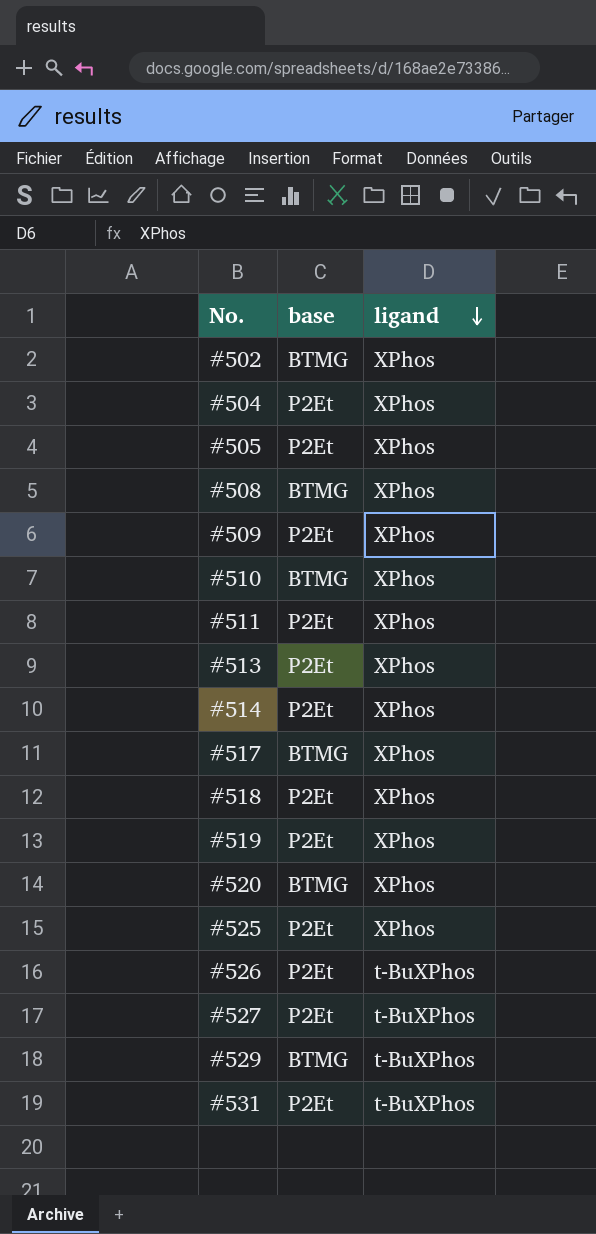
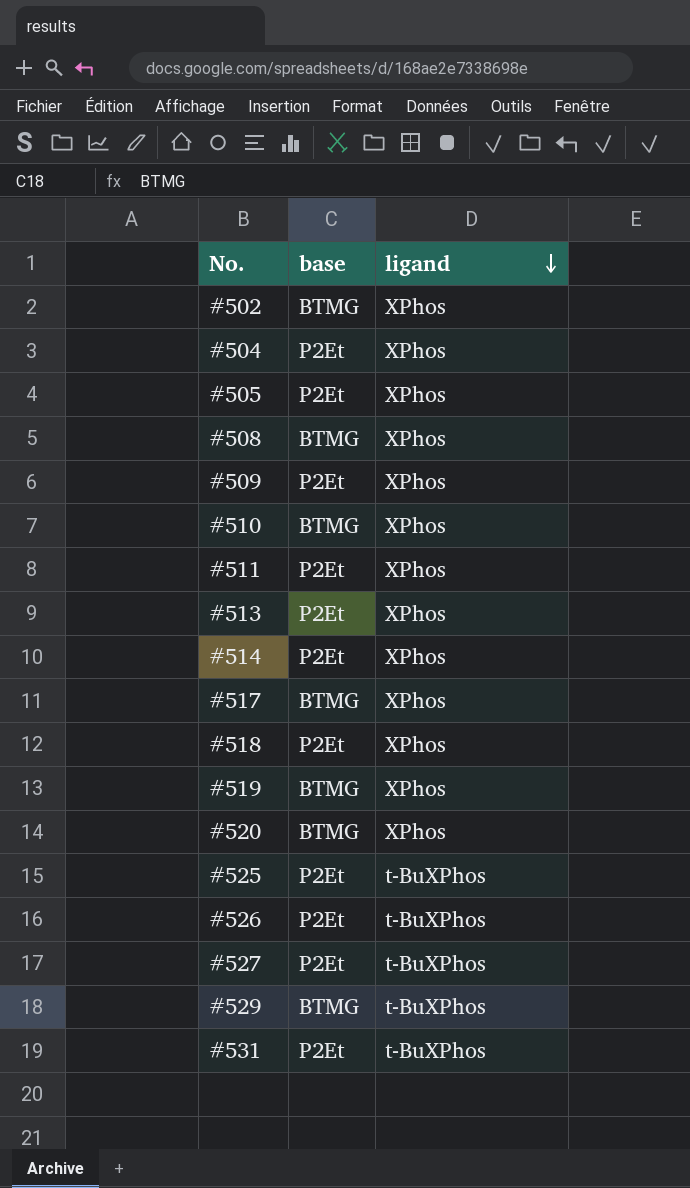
#519 | base: P2Et -> BTMG
#525 | ligand: XPhos -> t-BuXPhos

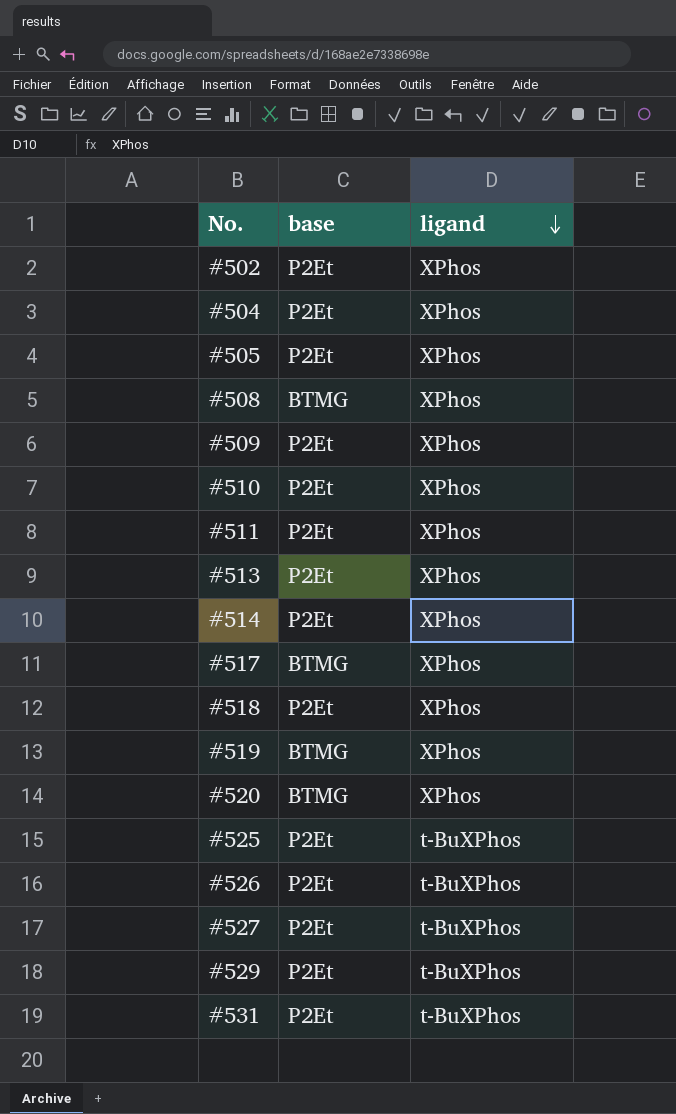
#502 | base: BTMG -> P2Et
#510 | base: BTMG -> P2Et
#529 | base: BTMG -> P2Et

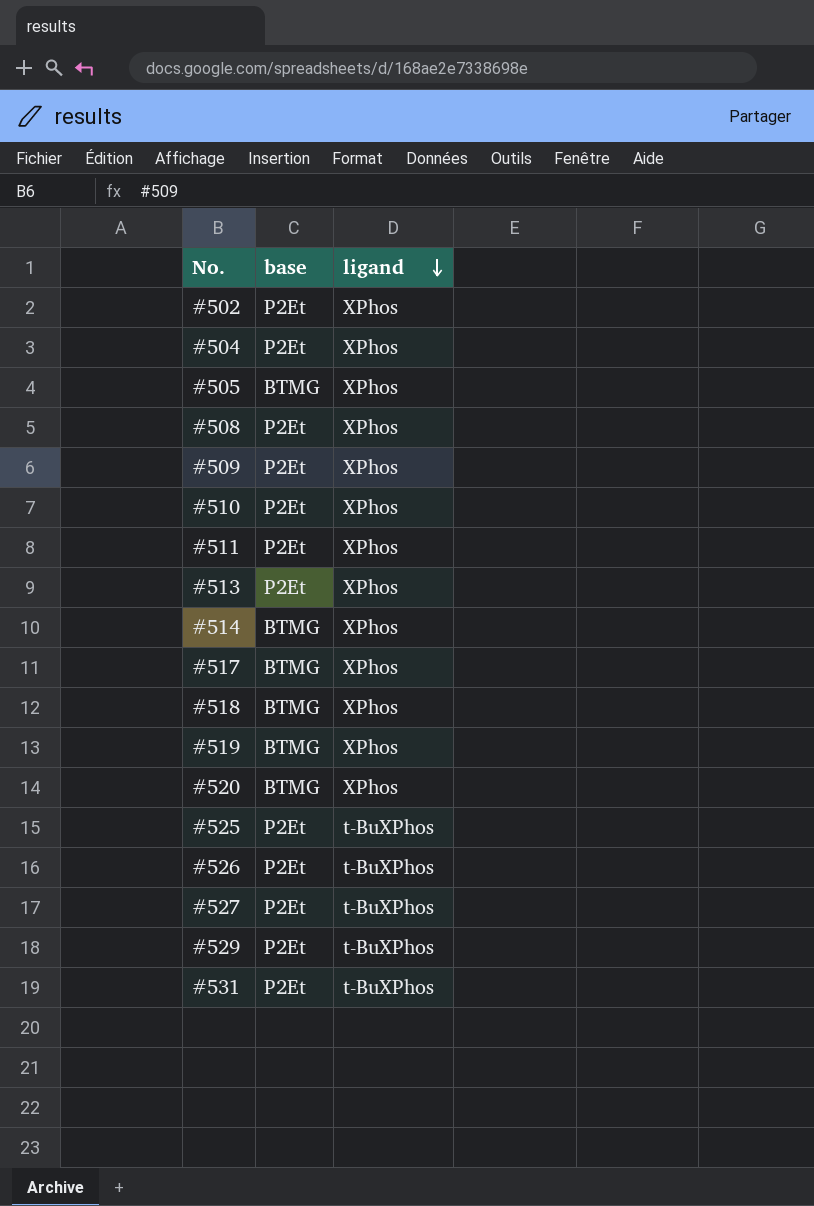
#505 | base: P2Et -> BTMG
#508 | base: BTMG -> P2Et
#514 | base: P2Et -> BTMG
#518 | base: P2Et -> BTMG

